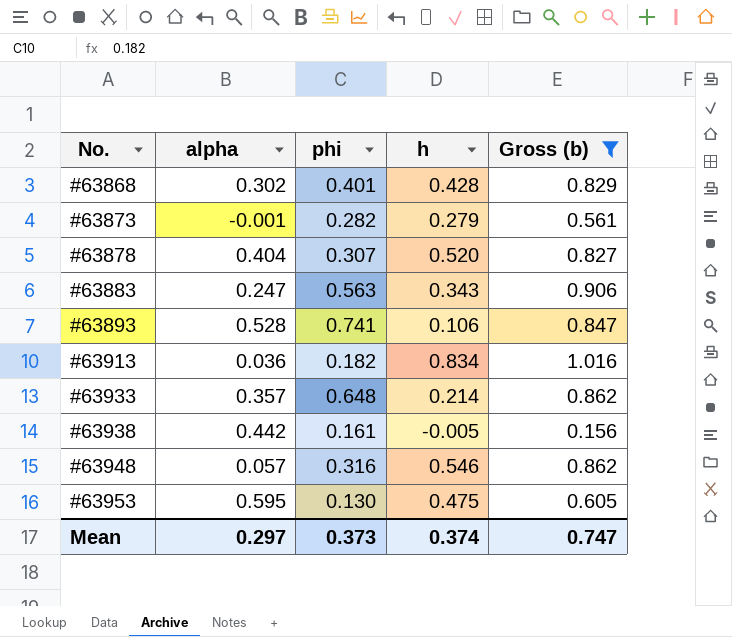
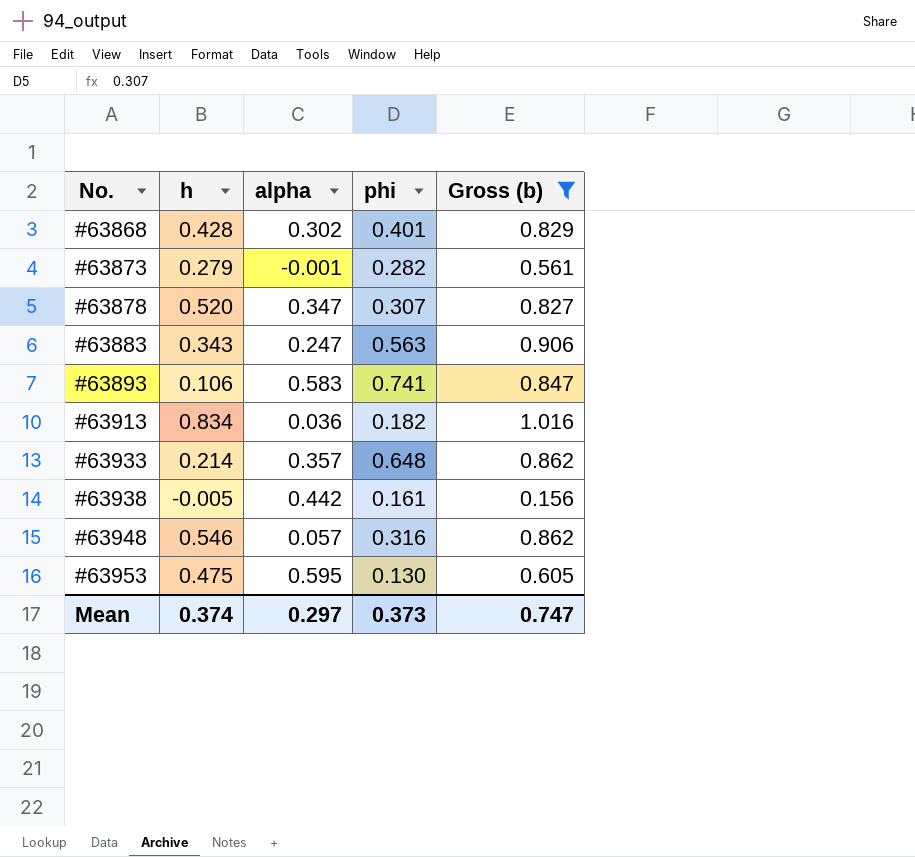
column h | position: 4 -> 2
#63878 | alpha: 0.404 -> 0.347
#63893 | alpha: 0.528 -> 0.583

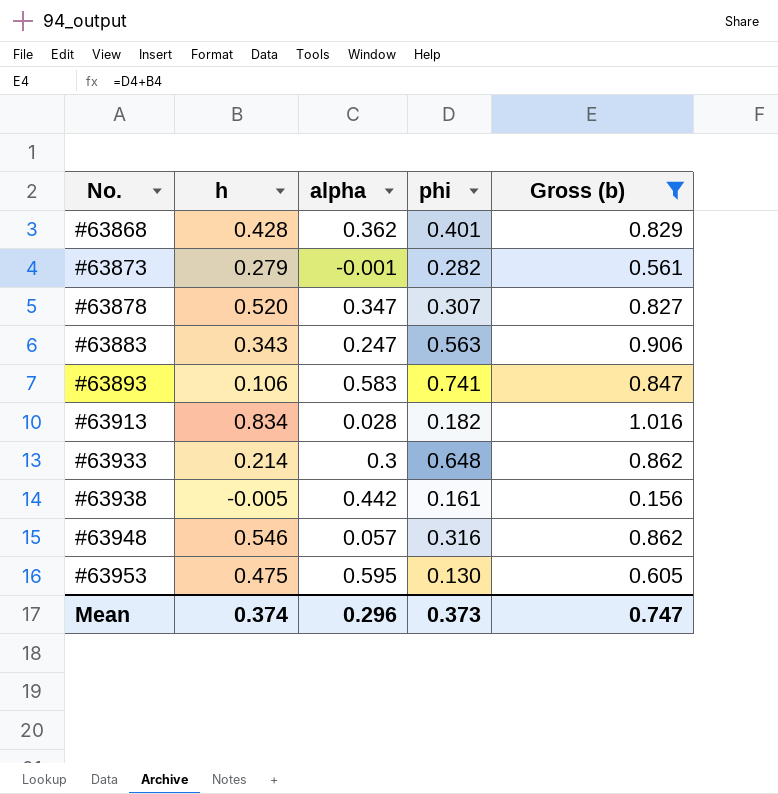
#63868 | alpha: 0.302 -> 0.362
#63913 | alpha: 0.036 -> 0.028
#63933 | alpha: 0.357 -> 0.3
Mean | alpha: 0.297 -> 0.296

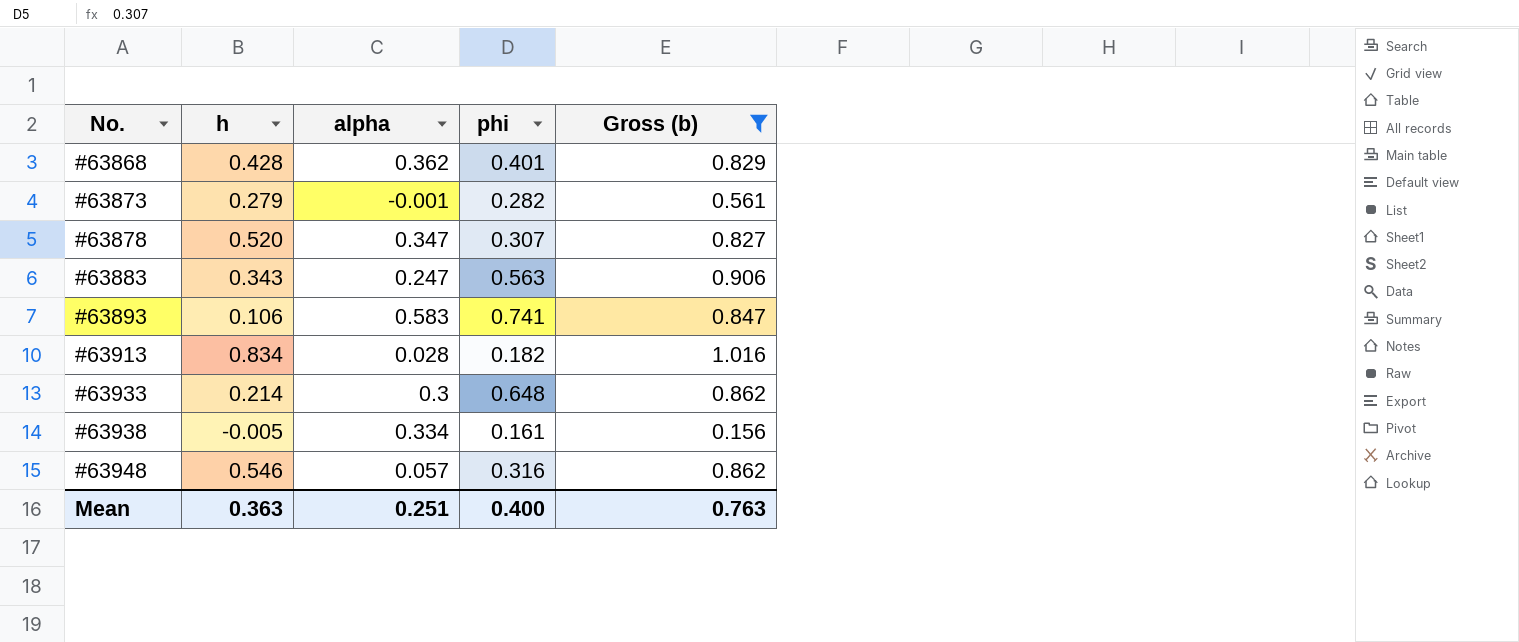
row #63953: 0.475 | 0.595 | 0.130 | 0.605 -> none
#63938 | alpha: 0.442 -> 0.334
Mean | h: 0.374 -> 0.363
Mean | alpha: 0.296 -> 0.251
Mean | phi: 0.373 -> 0.400
Mean | Gross (b): 0.747 -> 0.763

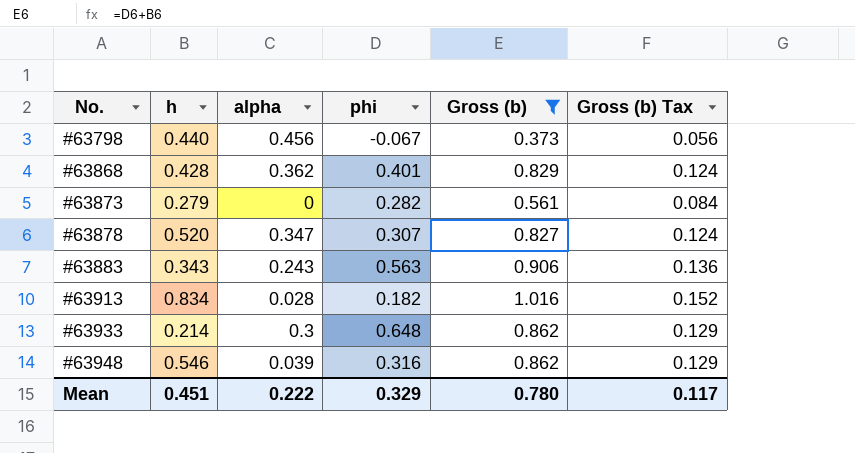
column Gross (b) Tax | formula: none -> [Gross (b)] * 0.15
row #63893: 0.106 | 0.583 | 0.741 | 0.847 -> none
row #63938: -0.005 | 0.334 | 0.161 | 0.156 -> none
row #63798: none -> 0.440 | 0.456 | -0.067 | 0.373 | 0.056
#63873 | alpha: -0.001 -> 0
#63883 | alpha: 0.247 -> 0.243
#63948 | alpha: 0.057 -> 0.039
Mean | h: 0.363 -> 0.451
Mean | alpha: 0.251 -> 0.222
Mean | phi: 0.400 -> 0.329
Mean | Gross (b): 0.763 -> 0.780

